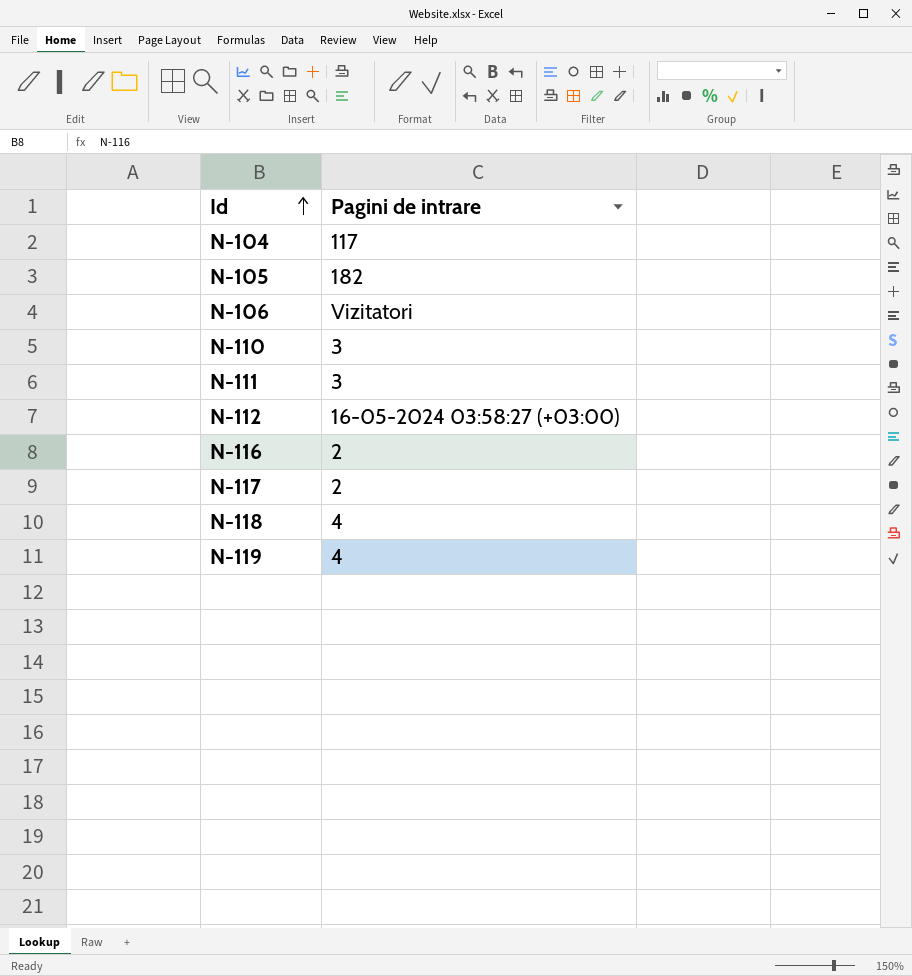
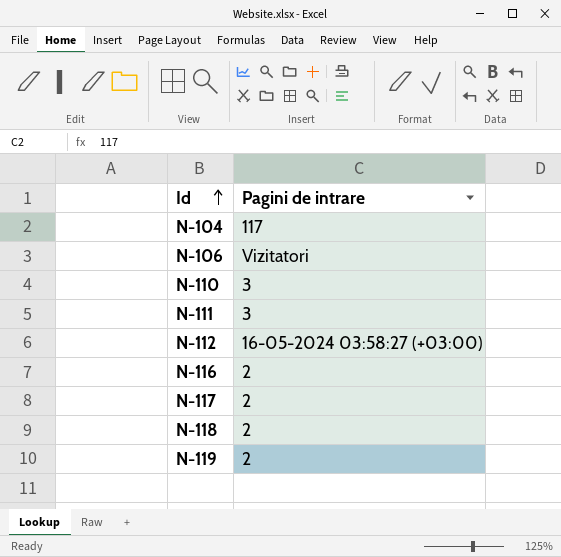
row N-105: 182 -> none
N-118 | Pagini de intrare: 4 -> 2
N-119 | Pagini de intrare: 4 -> 2

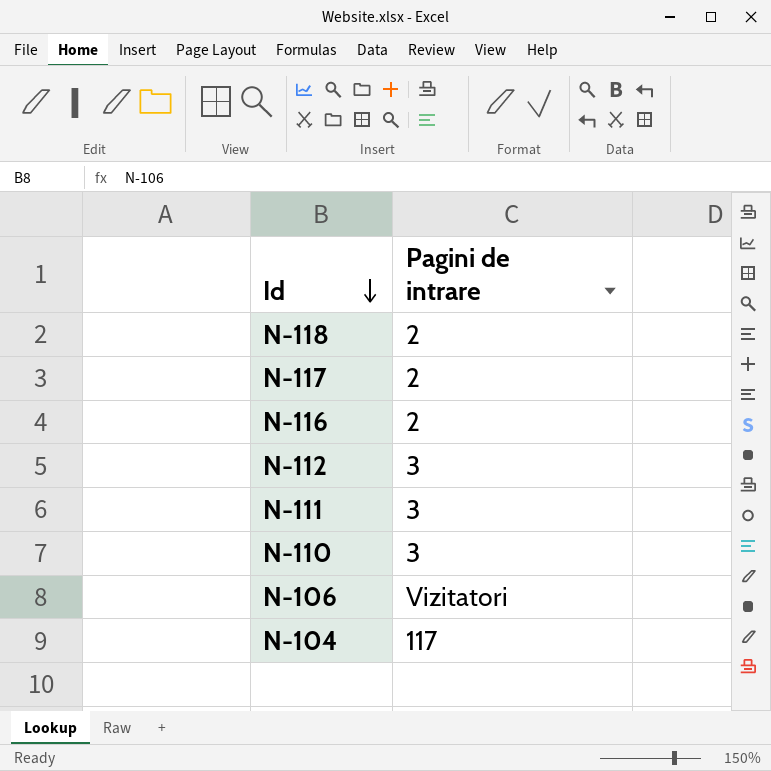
row order: Id ascending -> Id descending
row N-119: 2 -> none
N-112 | Pagini de intrare: 16-05-2024 03:58:27 (+03:00) -> 3

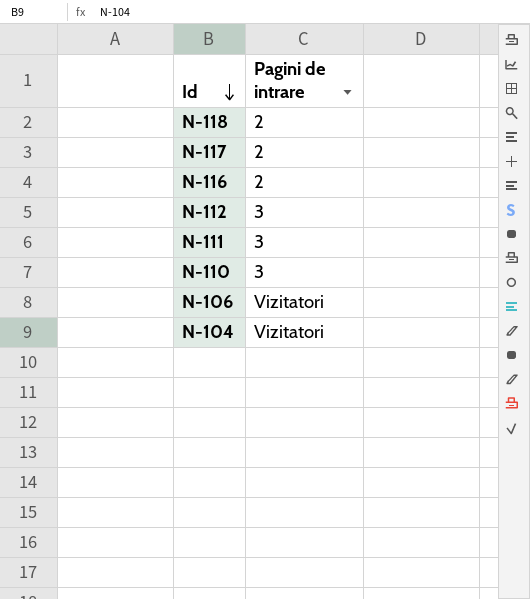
N-104 | Pagini de intrare: 117 -> Vizitatori

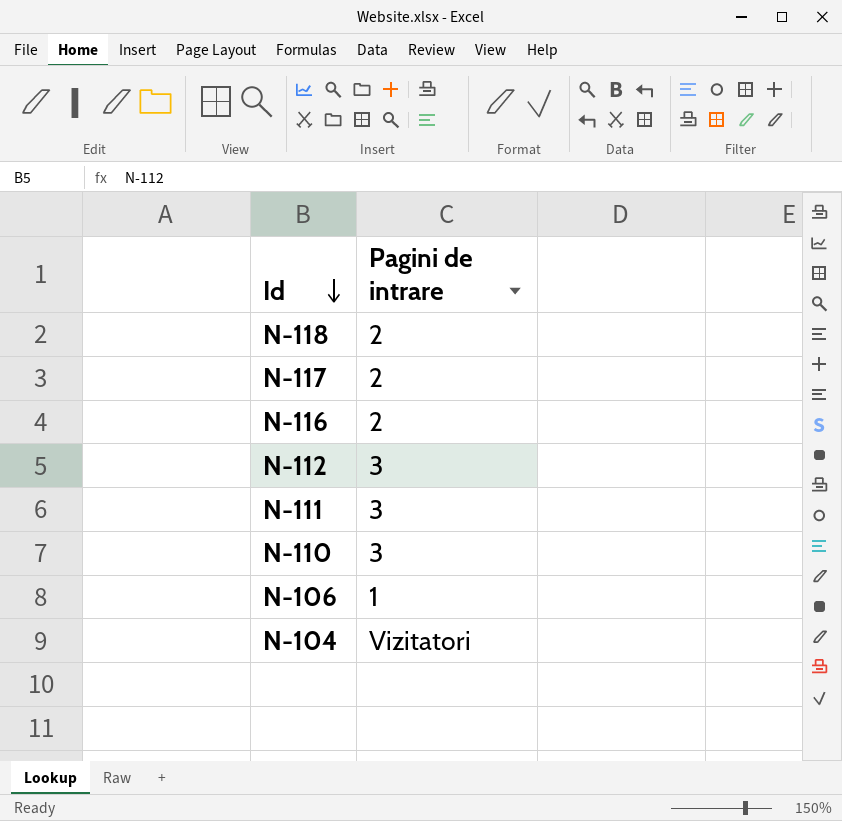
N-106 | Pagini de intrare: Vizitatori -> 1

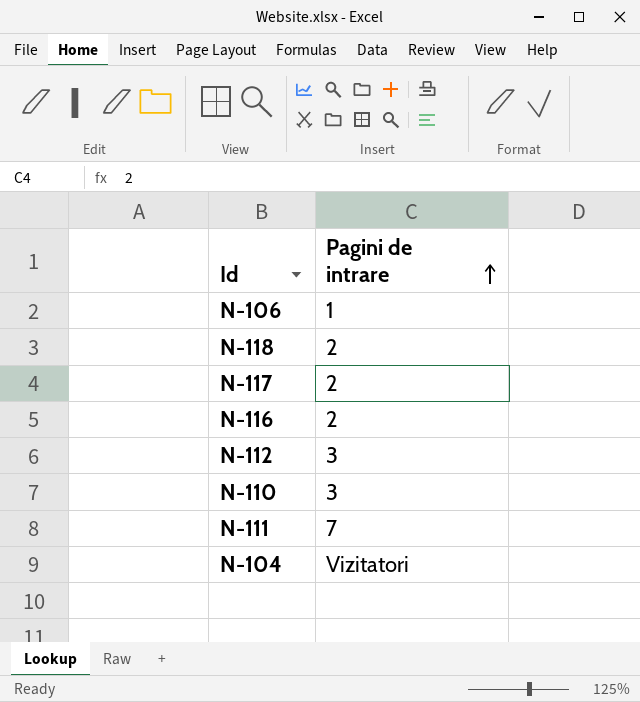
row order: Id descending -> Pagini de intrare ascending
N-111 | Pagini de intrare: 3 -> 7

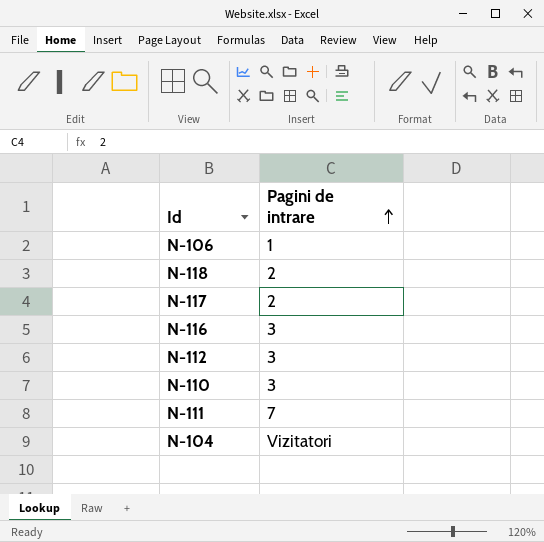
N-116 | Pagini de intrare: 2 -> 3

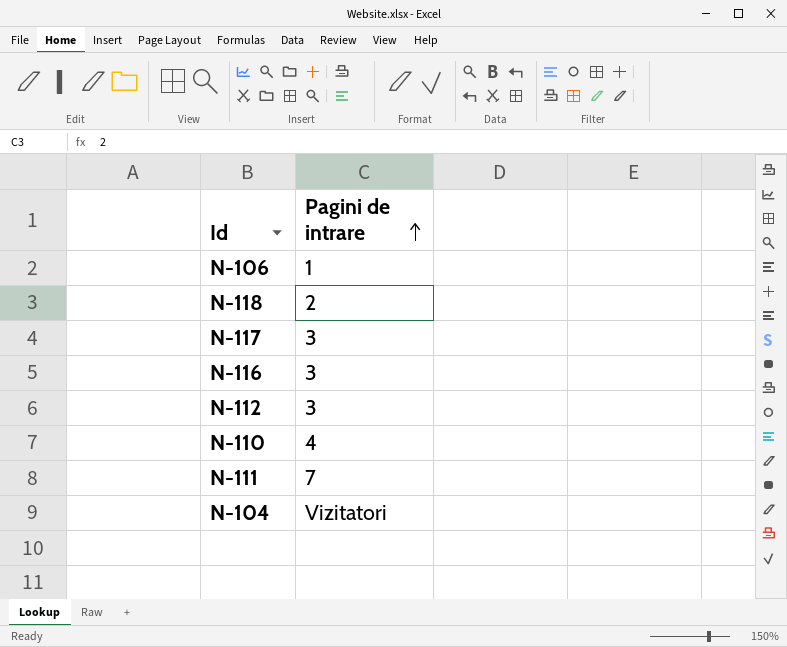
N-117 | Pagini de intrare: 2 -> 3
N-110 | Pagini de intrare: 3 -> 4

